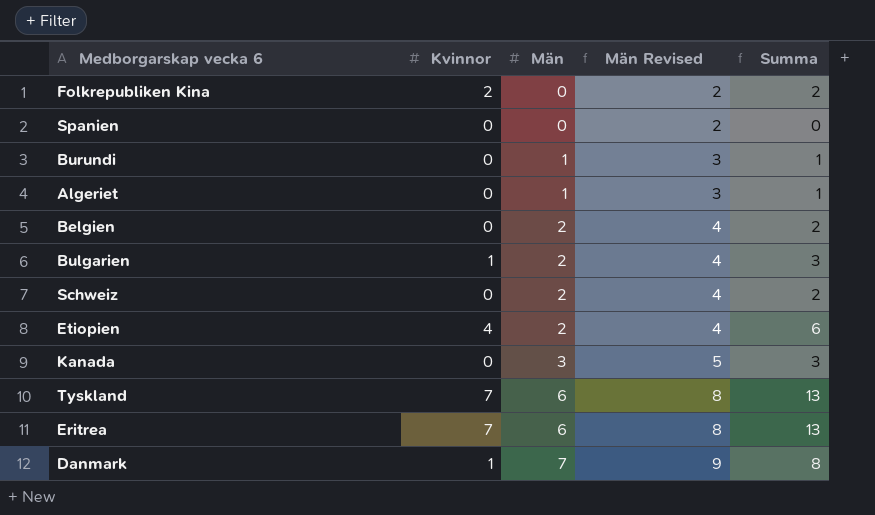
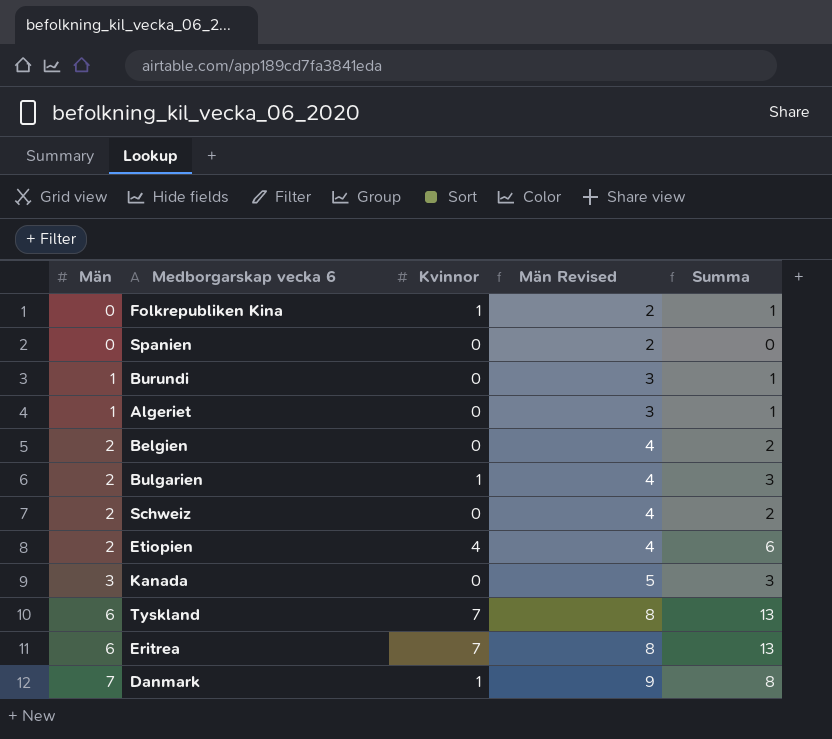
column Män | position: 3 -> 1
Folkrepubliken Kina | Kvinnor: 2 -> 1
Folkrepubliken Kina | Summa: 2 -> 1

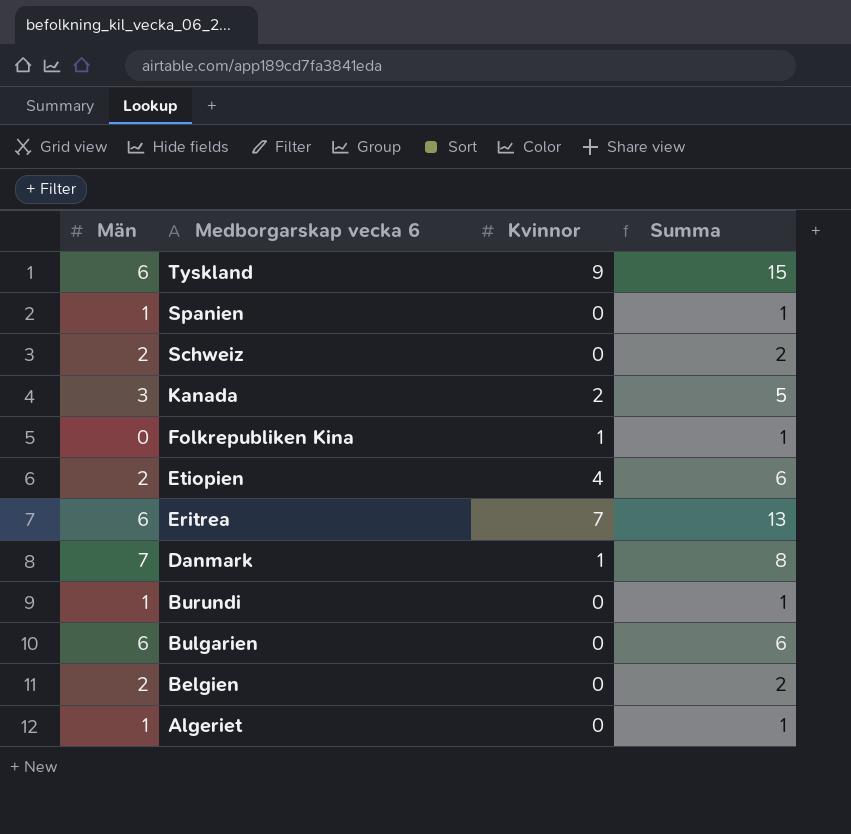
row order: Män ascending -> Medborgarskap vecka 6 descending
column Män Revised | formula: [Män] + 2 -> none
Tyskland | Kvinnor: 7 -> 9
Tyskland | Summa: 13 -> 15
Spanien | Män: 0 -> 1
Spanien | Summa: 0 -> 1
Kanada | Kvinnor: 0 -> 2
Kanada | Summa: 3 -> 5
Bulgarien | Män: 2 -> 6
Bulgarien | Kvinnor: 1 -> 0
Bulgarien | Summa: 3 -> 6

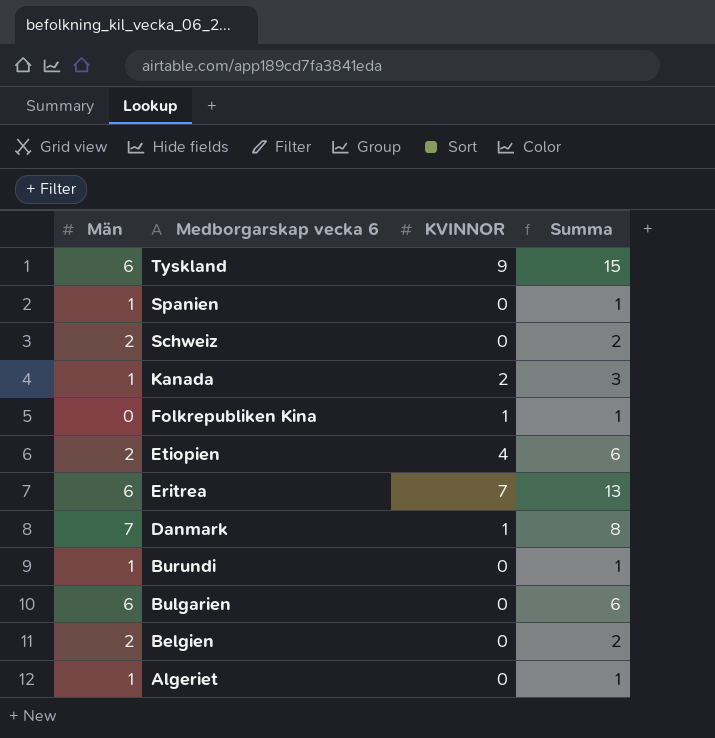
column name: Kvinnor -> KVINNOR
Kanada | Män: 3 -> 1
Kanada | Summa: 5 -> 3

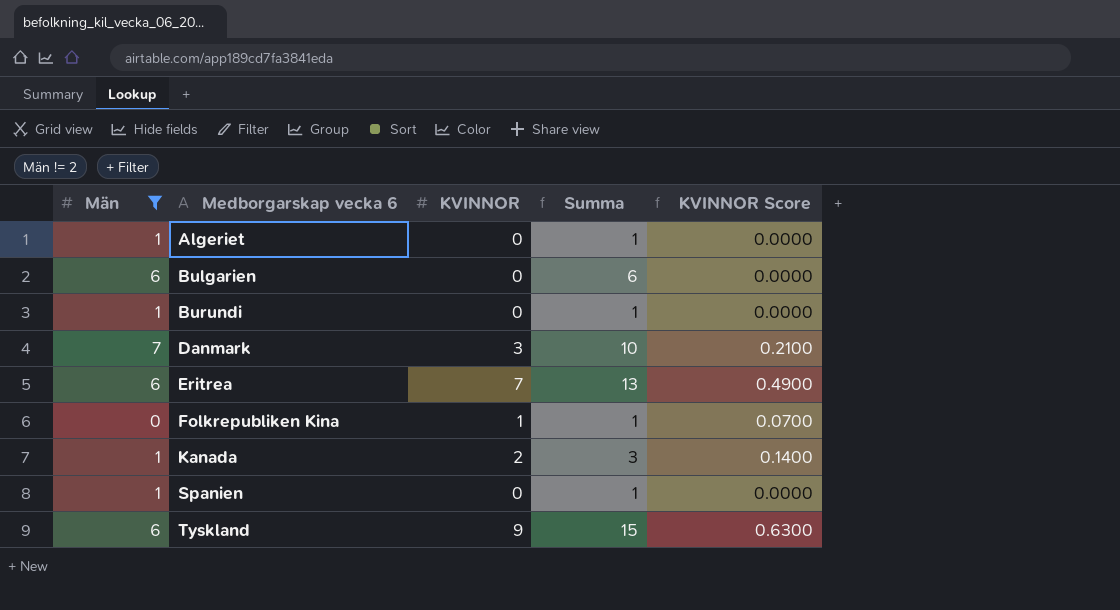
filter: none -> Män != 2
row order: Medborgarskap vecka 6 descending -> Medborgarskap vecka 6 ascending
column KVINNOR Score | formula: none -> [KVINNOR] * 0.07
Danmark | KVINNOR: 1 -> 3
Danmark | Summa: 8 -> 10

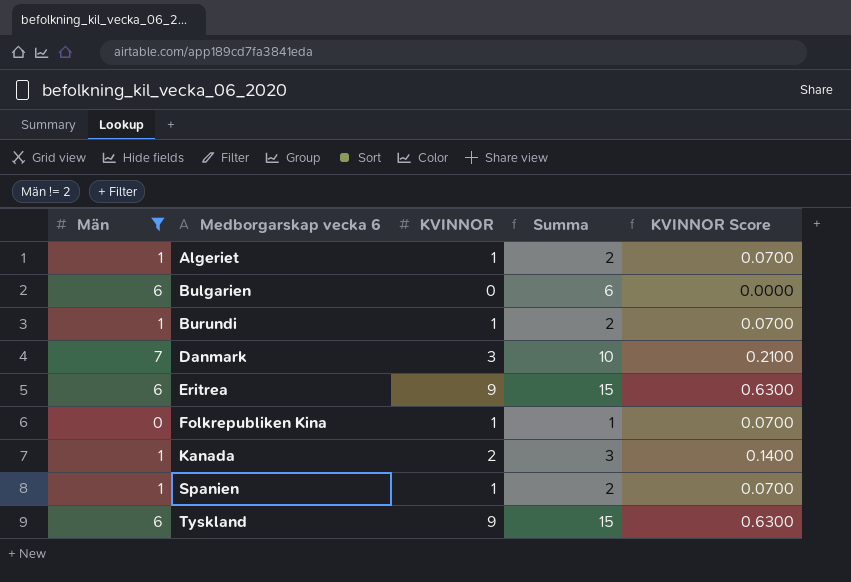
Algeriet | KVINNOR: 0 -> 1
Algeriet | Summa: 1 -> 2
Algeriet | KVINNOR Score: 0.0000 -> 0.0700
Burundi | KVINNOR: 0 -> 1
Burundi | Summa: 1 -> 2
Burundi | KVINNOR Score: 0.0000 -> 0.0700
Eritrea | KVINNOR: 7 -> 9
Eritrea | Summa: 13 -> 15
Eritrea | KVINNOR Score: 0.4900 -> 0.6300
Spanien | KVINNOR: 0 -> 1
Spanien | Summa: 1 -> 2
Spanien | KVINNOR Score: 0.0000 -> 0.0700

